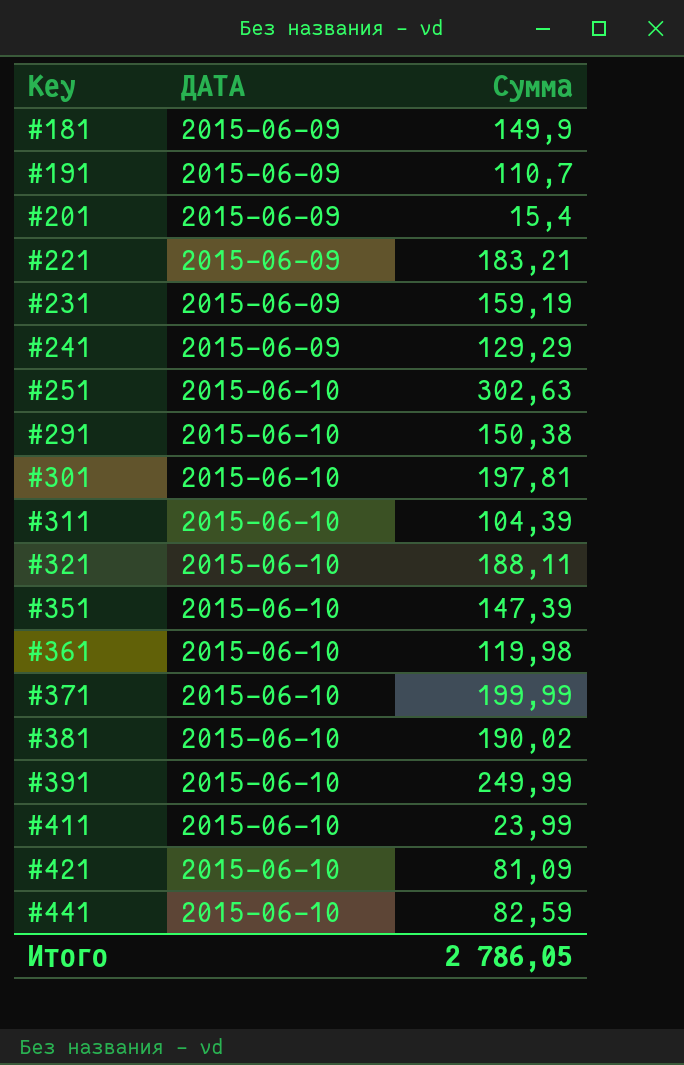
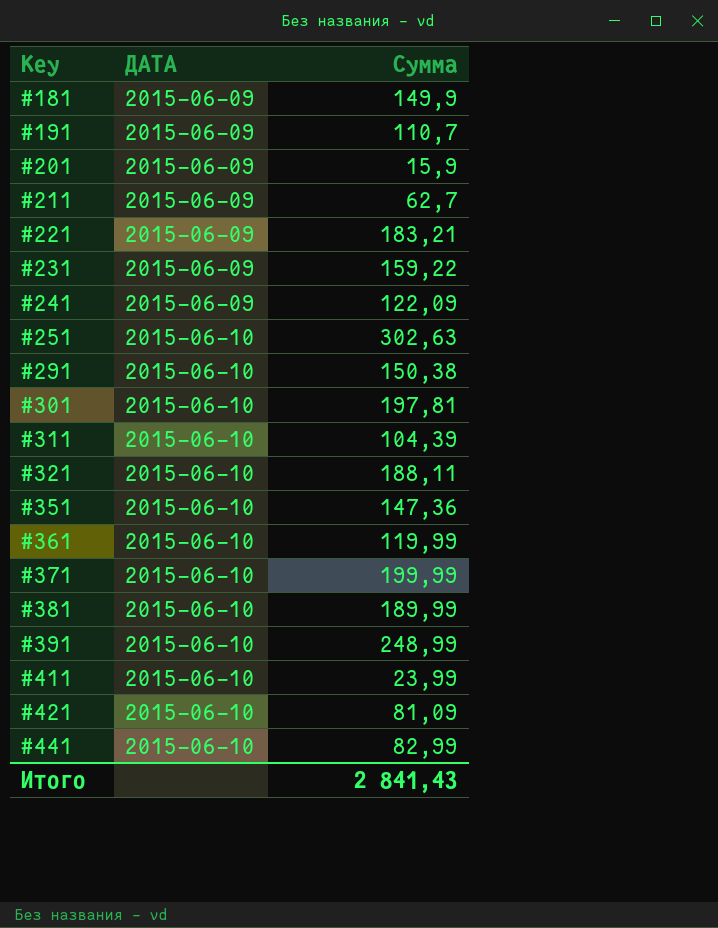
#201 | Сумма: 15,4 -> 15,9
row #211: none -> 2015-06-09 | 62,7
#231 | Сумма: 159,19 -> 159,22
#241 | Сумма: 129,29 -> 122,09
#351 | Сумма: 147,39 -> 147,36
#361 | Сумма: 119,98 -> 119,99
#381 | Сумма: 190,02 -> 189,99
#391 | Сумма: 249,99 -> 248,99
#441 | Сумма: 82,59 -> 82,99
Итого | Сумма: 2 786,05 -> 2 841,43

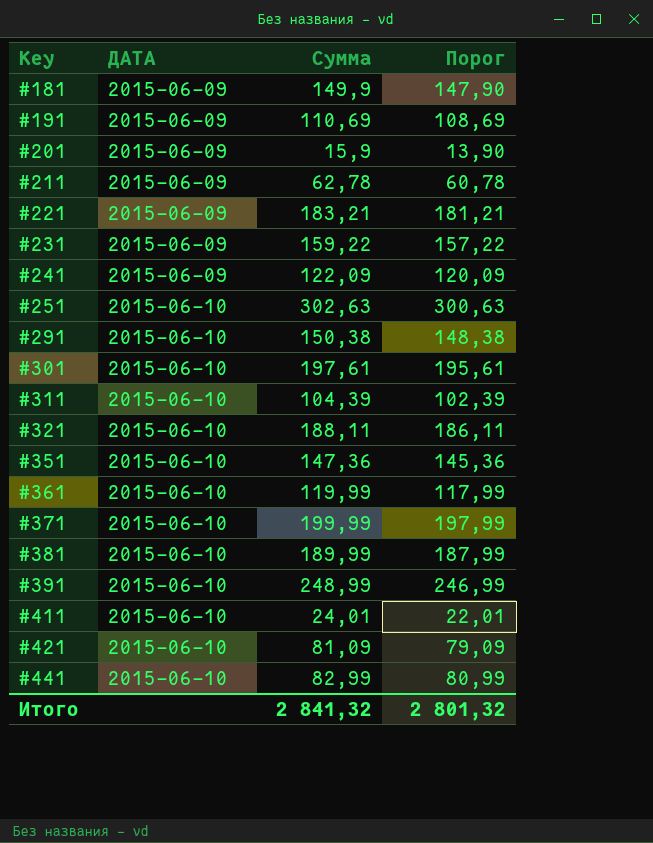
column Порог | formula: none -> [Сумма] - 2
#191 | Сумма: 110,7 -> 110,69
#211 | Сумма: 62,7 -> 62,78
#301 | Сумма: 197,81 -> 197,61
#411 | Сумма: 23,99 -> 24,01
Итого | Сумма: 2 841,43 -> 2 841,32

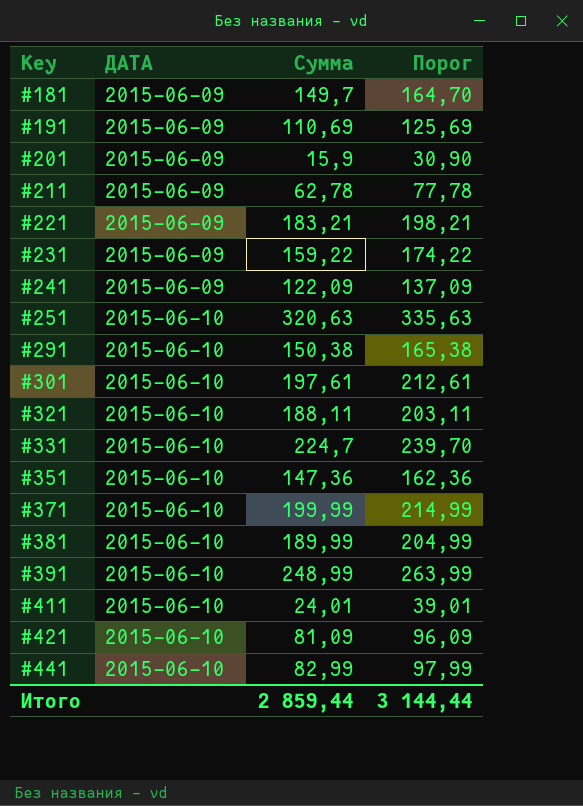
column Порог | formula: [Сумма] - 2 -> [Сумма] + 15
row #311: 2015-06-10 | 104,39 | 102,39 -> none
row #361: 2015-06-10 | 119,99 | 117,99 -> none
#181 | Сумма: 149,9 -> 149,7
#251 | Сумма: 302,63 -> 320,63
row #331: none -> 2015-06-10 | 224,7 | 239,70
Итого | Сумма: 2 841,32 -> 2 859,44
Итого | Порог: 2 801,32 -> 3 144,44

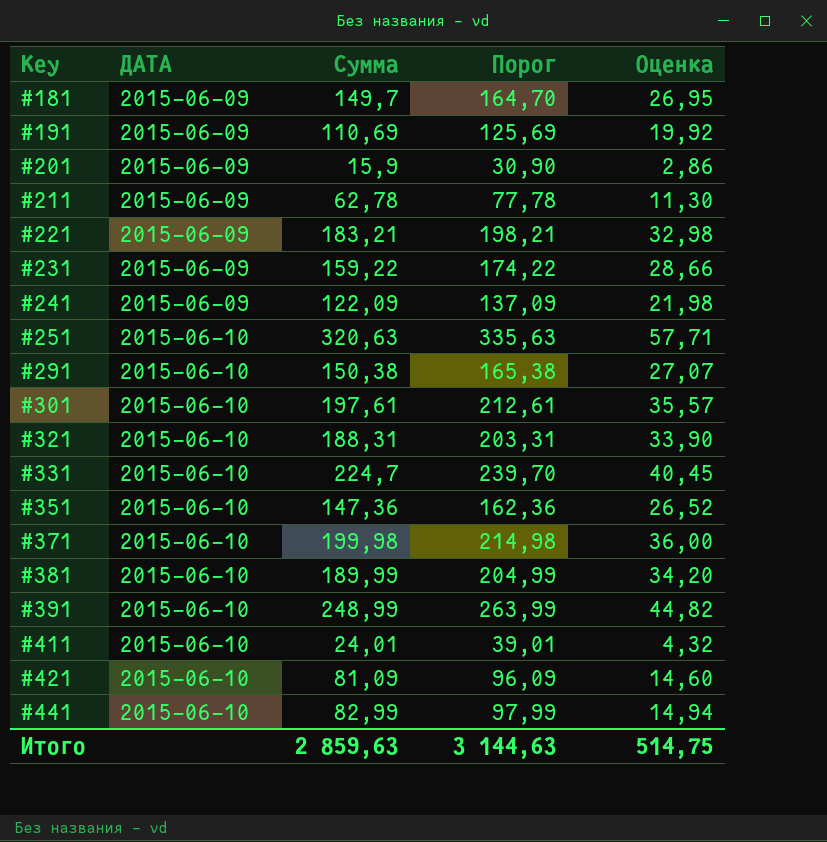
column Оценка | formula: none -> [Сумма] * 0,18
#321 | Сумма: 188,11 -> 188,31
#321 | Порог: 203,11 -> 203,31
#371 | Сумма: 199,99 -> 199,98
#371 | Порог: 214,99 -> 214,98
Итого | Сумма: 2 859,44 -> 2 859,63
Итого | Порог: 3 144,44 -> 3 144,63

